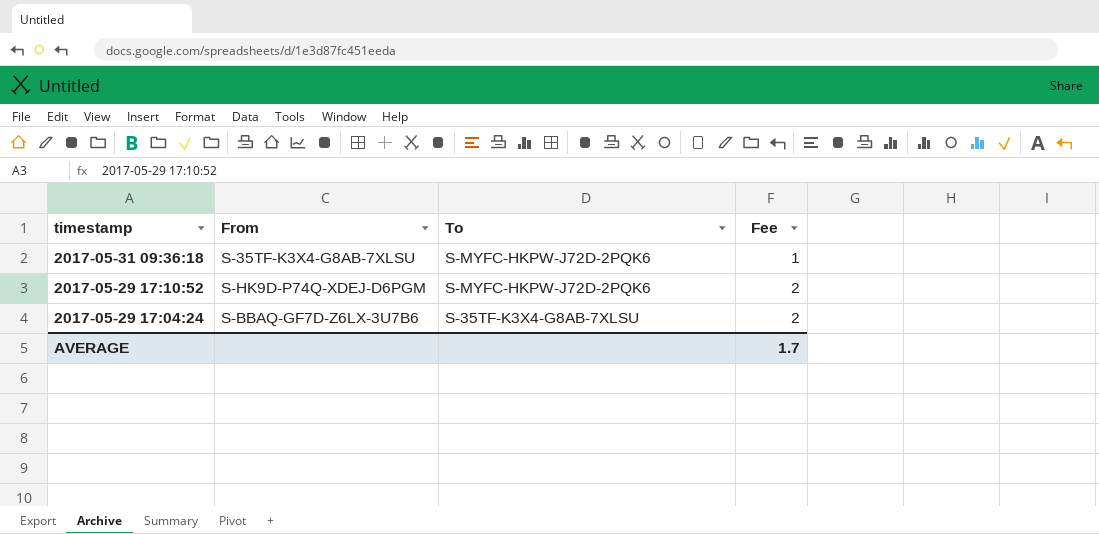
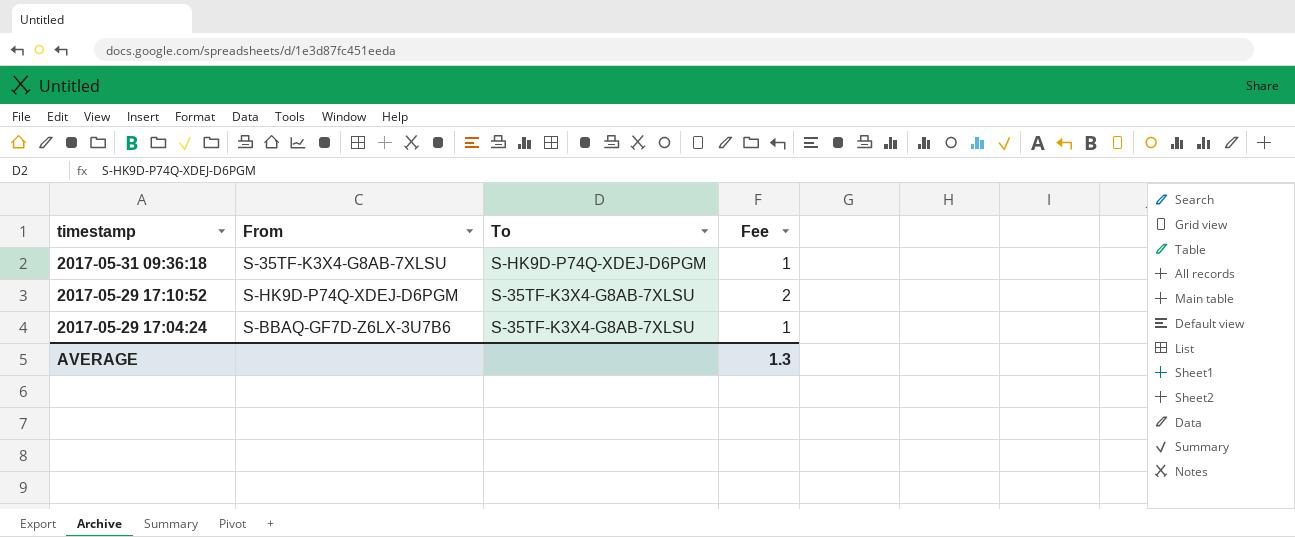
2017-05-31 09:36:18 | To: S-MYFC-HKPW-J72D-2PQK6 -> S-HK9D-P74Q-XDEJ-D6PGM
2017-05-29 17:10:52 | To: S-MYFC-HKPW-J72D-2PQK6 -> S-35TF-K3X4-G8AB-7XLSU
2017-05-29 17:04:24 | Fee: 2 -> 1
AVERAGE | Fee: 1.7 -> 1.3

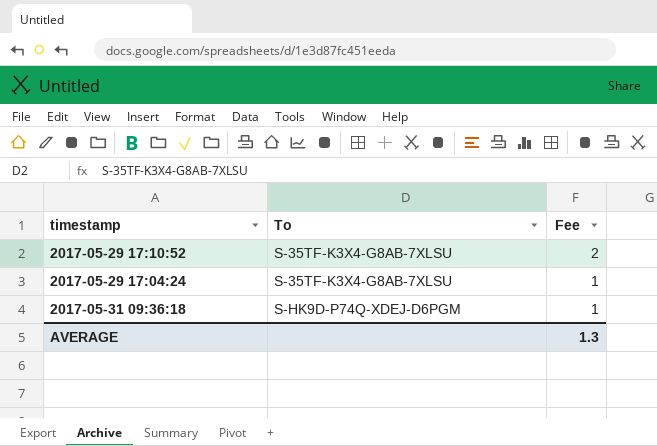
row order: timestamp descending -> To ascending
column From | position: 2 -> none

